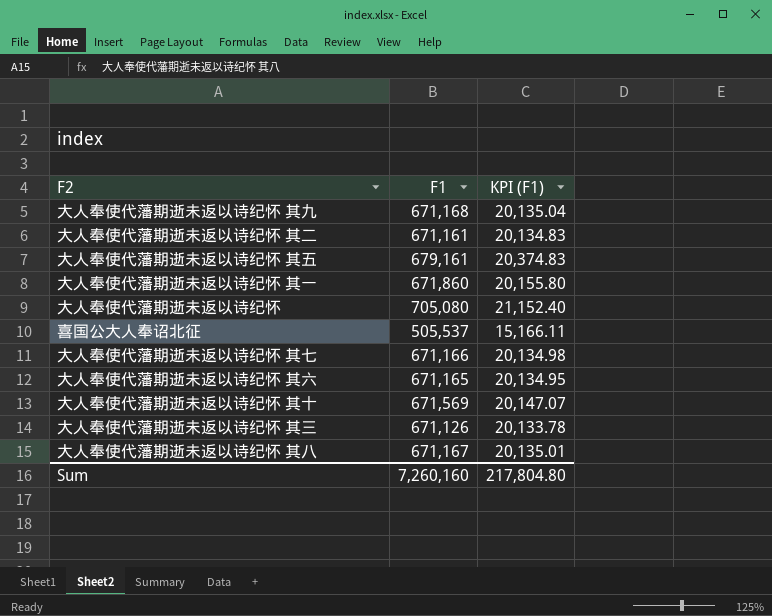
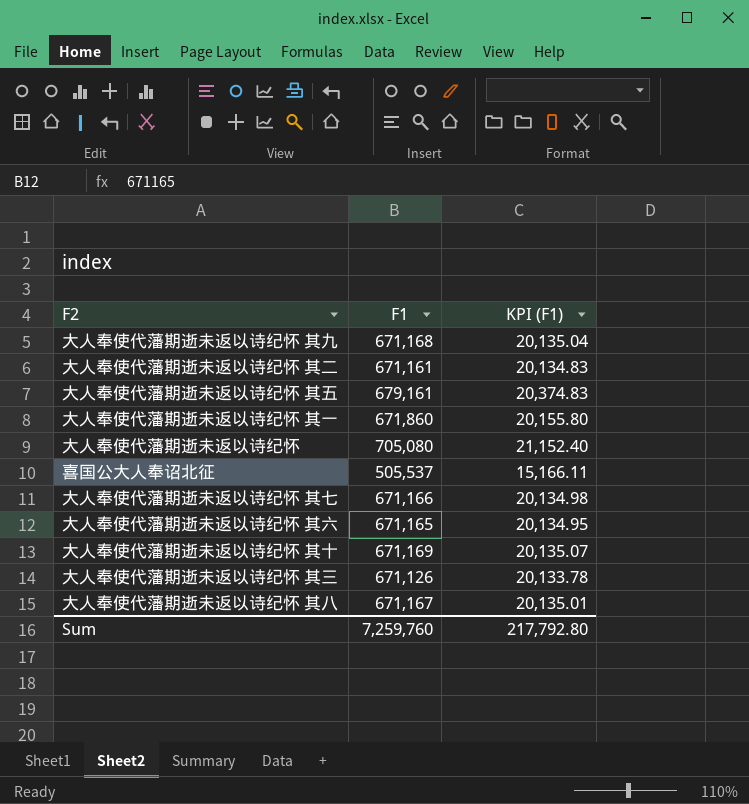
大人奉使代藩期逝未返以诗纪怀 其十 | F1: 671,569 -> 671,169
大人奉使代藩期逝未返以诗纪怀 其十 | KPI (F1): 20,147.07 -> 20,135.07
Sum | F1: 7,260,160 -> 7,259,760
Sum | KPI (F1): 217,804.80 -> 217,792.80

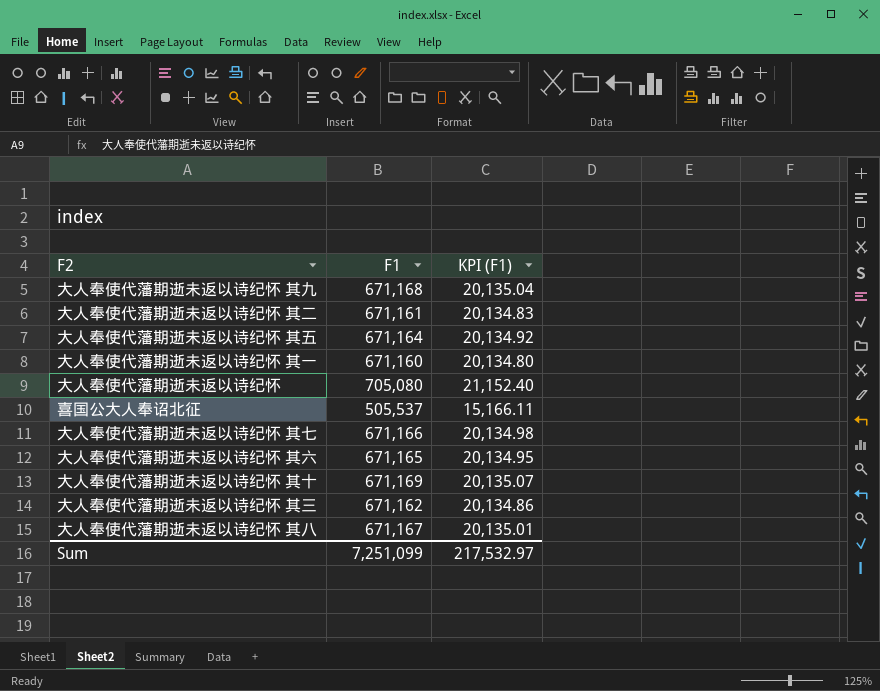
大人奉使代藩期逝未返以诗纪怀 其五 | F1: 679,161 -> 671,164
大人奉使代藩期逝未返以诗纪怀 其五 | KPI (F1): 20,374.83 -> 20,134.92
大人奉使代藩期逝未返以诗纪怀 其一 | F1: 671,860 -> 671,160
大人奉使代藩期逝未返以诗纪怀 其一 | KPI (F1): 20,155.80 -> 20,134.80
大人奉使代藩期逝未返以诗纪怀 其三 | F1: 671,126 -> 671,162
大人奉使代藩期逝未返以诗纪怀 其三 | KPI (F1): 20,133.78 -> 20,134.86
Sum | F1: 7,259,760 -> 7,251,099
Sum | KPI (F1): 217,792.80 -> 217,532.97

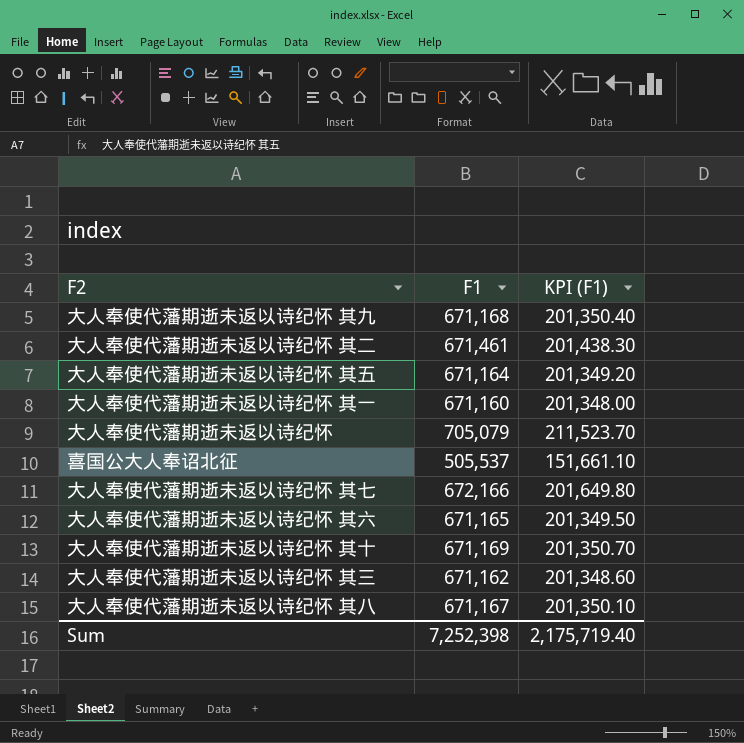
column KPI (F1) | formula: [F1] * 0.03 -> [F1] * 0.3
大人奉使代藩期逝未返以诗纪怀 其二 | F1: 671,161 -> 671,461
大人奉使代藩期逝未返以诗纪怀 | F1: 705,080 -> 705,079
大人奉使代藩期逝未返以诗纪怀 其七 | F1: 671,166 -> 672,166
Sum | F1: 7,251,099 -> 7,252,398
Sum | KPI (F1): 217,532.97 -> 2,175,719.40

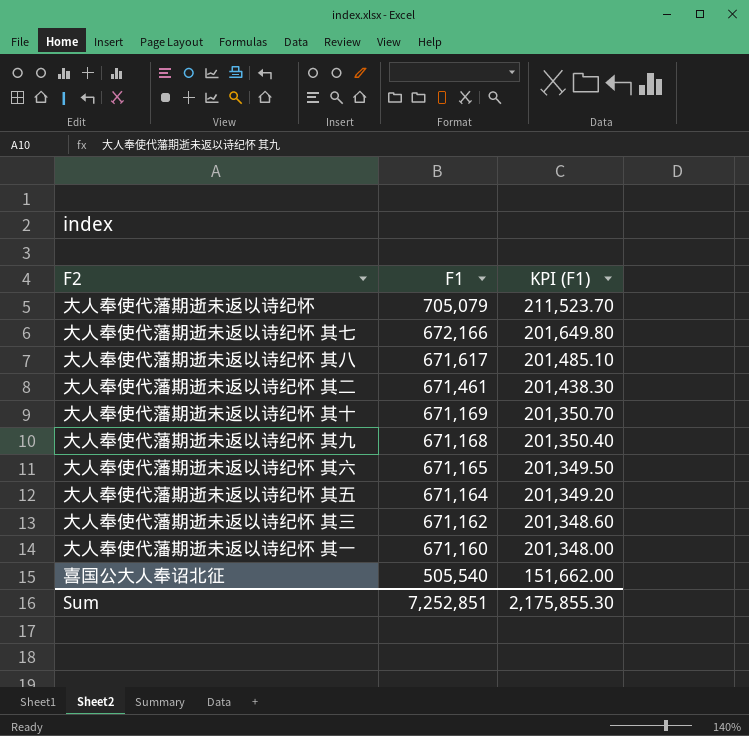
row order: none -> F1 descending
大人奉使代藩期逝未返以诗纪怀 其八 | F1: 671,167 -> 671,617
大人奉使代藩期逝未返以诗纪怀 其八 | KPI (F1): 201,350.10 -> 201,485.10
喜国公大人奉诏北征 | F1: 505,537 -> 505,540
喜国公大人奉诏北征 | KPI (F1): 151,661.10 -> 151,662.00
Sum | F1: 7,252,398 -> 7,252,851
Sum | KPI (F1): 2,175,719.40 -> 2,175,855.30

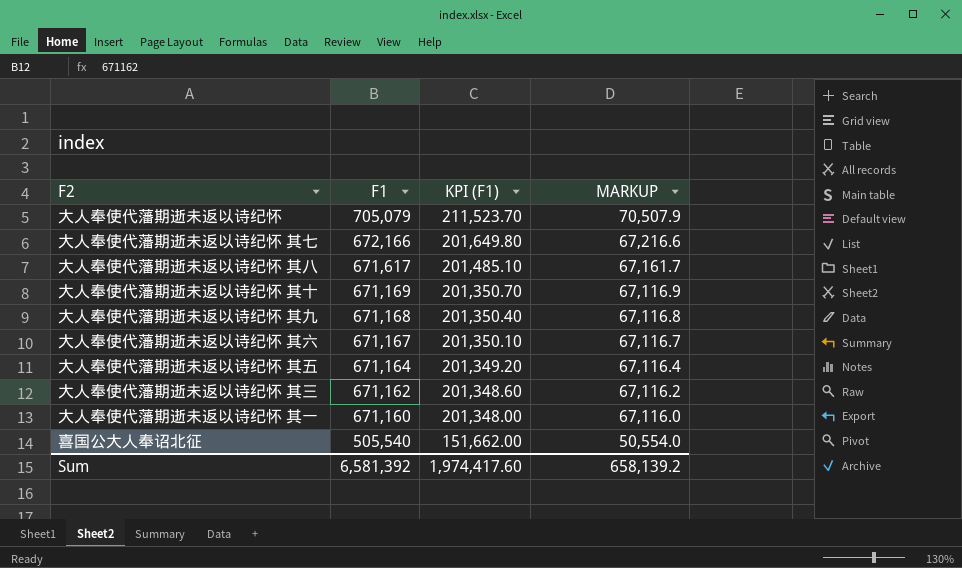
column MARKUP | formula: none -> [F1] * 0.1
row 大人奉使代藩期逝未返以诗纪怀 其二: 671,461 | 201,438.30 -> none
大人奉使代藩期逝未返以诗纪怀 其六 | F1: 671,165 -> 671,167
大人奉使代藩期逝未返以诗纪怀 其六 | KPI (F1): 201,349.50 -> 201,350.10
Sum | F1: 7,252,851 -> 6,581,392
Sum | KPI (F1): 2,175,855.30 -> 1,974,417.60

